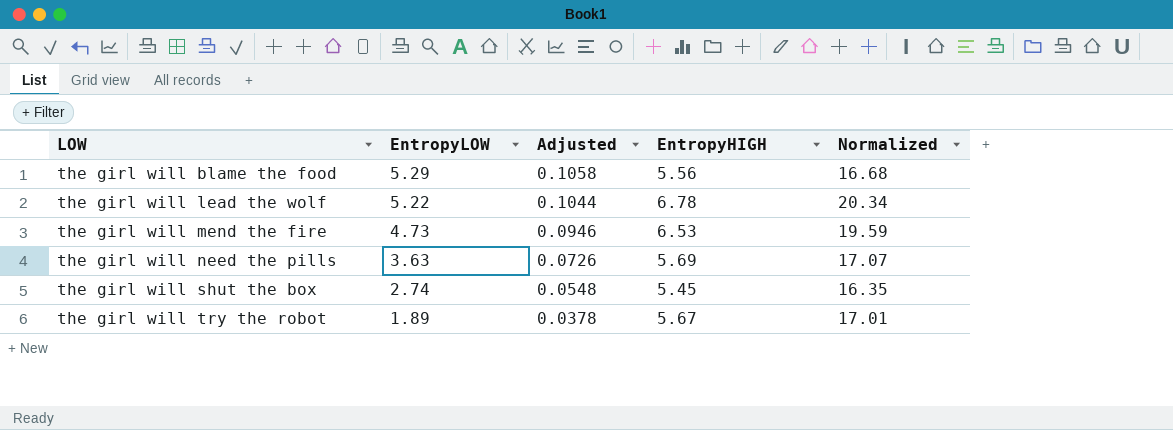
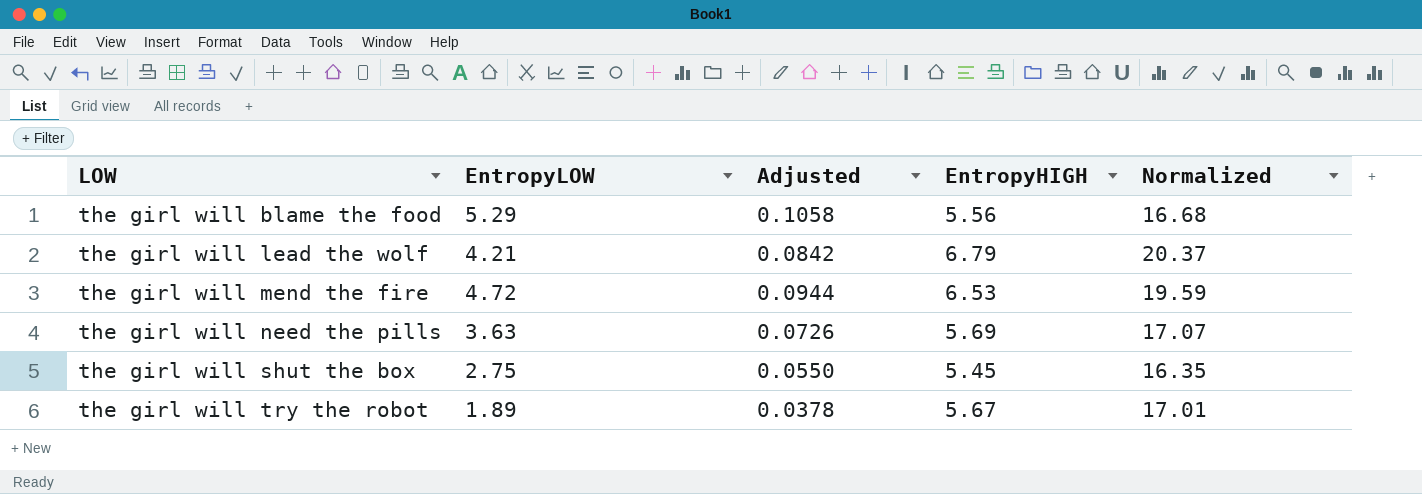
the girl will lead the wolf | EntropyLOW: 5.22 -> 4.21
the girl will lead the wolf | Adjusted: 0.1044 -> 0.0842
the girl will lead the wolf | EntropyHIGH: 6.78 -> 6.79
the girl will lead the wolf | Normalized: 20.34 -> 20.37
the girl will mend the fire | EntropyLOW: 4.73 -> 4.72
the girl will mend the fire | Adjusted: 0.0946 -> 0.0944
the girl will shut the box | EntropyLOW: 2.74 -> 2.75
the girl will shut the box | Adjusted: 0.0548 -> 0.0550

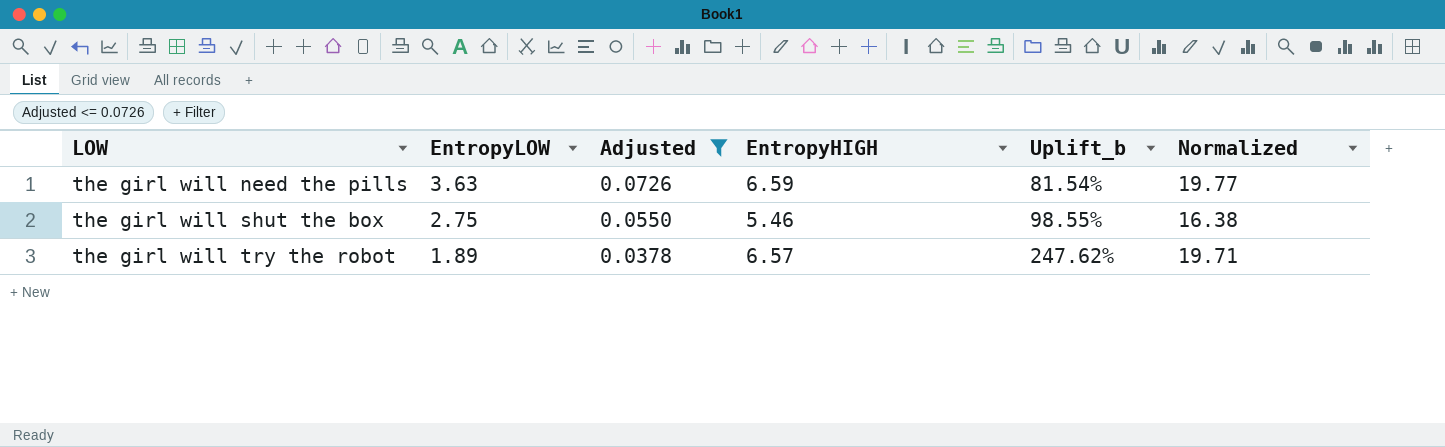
filter: none -> Adjusted <= 0.0726
column Uplift_b | formula: none -> ([EntropyHIGH] - [EntropyLOW]) / [EntropyLOW]
the girl will need the pills | EntropyHIGH: 5.69 -> 6.59
the girl will need the pills | Normalized: 17.07 -> 19.77
the girl will shut the box | EntropyHIGH: 5.45 -> 5.46
the girl will shut the box | Normalized: 16.35 -> 16.38
the girl will try the robot | EntropyHIGH: 5.67 -> 6.57
the girl will try the robot | Normalized: 17.01 -> 19.71

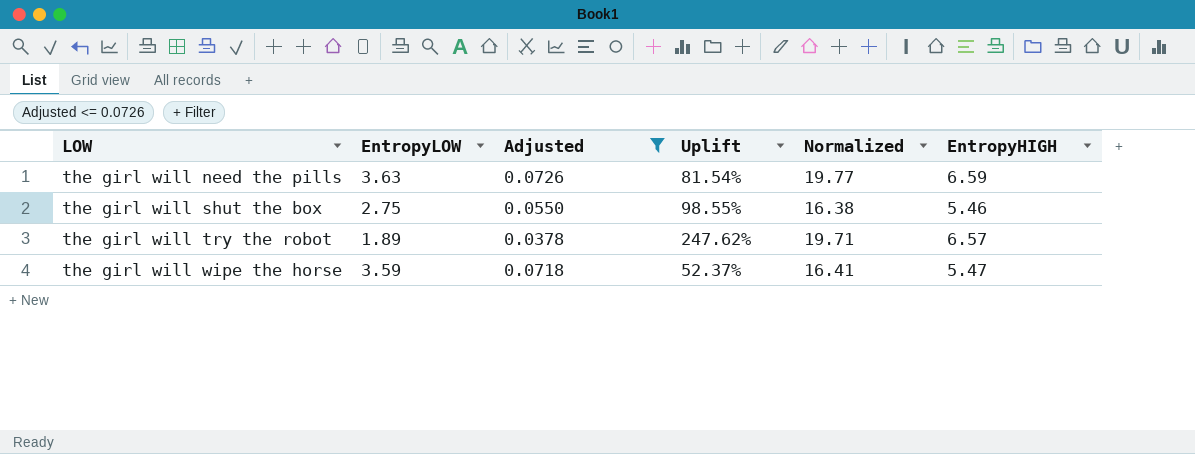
column name: Uplift_b -> Uplift
column EntropyHIGH | position: 4 -> 6
row the girl will wipe the horse: none -> 3.59 | 0.0718 | 52.37% | 16.41 | 5.47

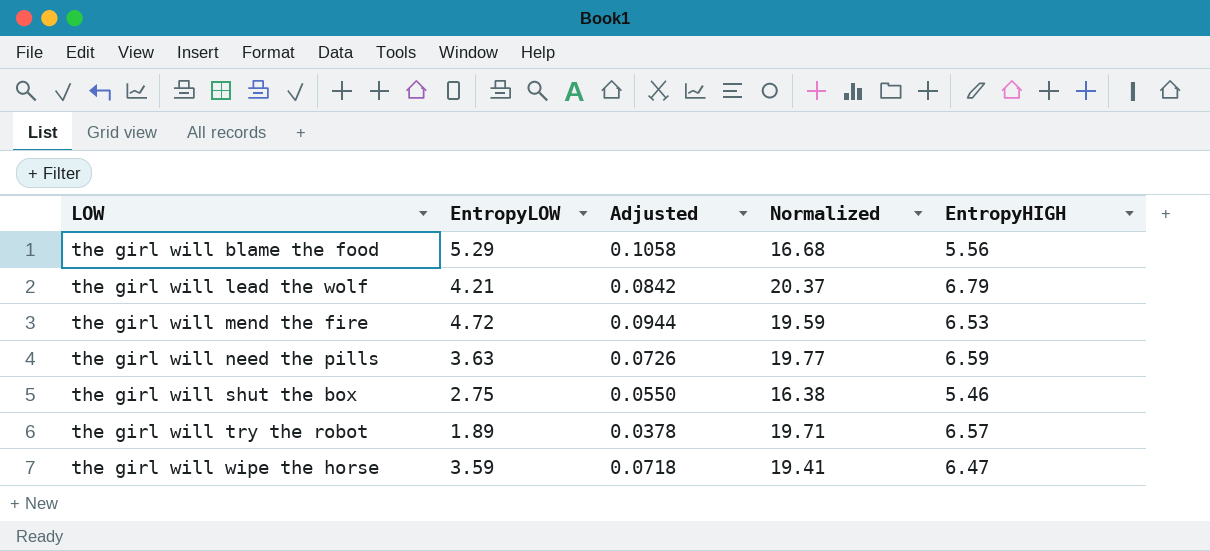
filter: Adjusted <= 0.0726 -> none
column Uplift | formula: ([EntropyHIGH] - [EntropyLOW]) / [EntropyLOW] -> none
the girl will wipe the horse | Normalized: 16.41 -> 19.41
the girl will wipe the horse | EntropyHIGH: 5.47 -> 6.47

